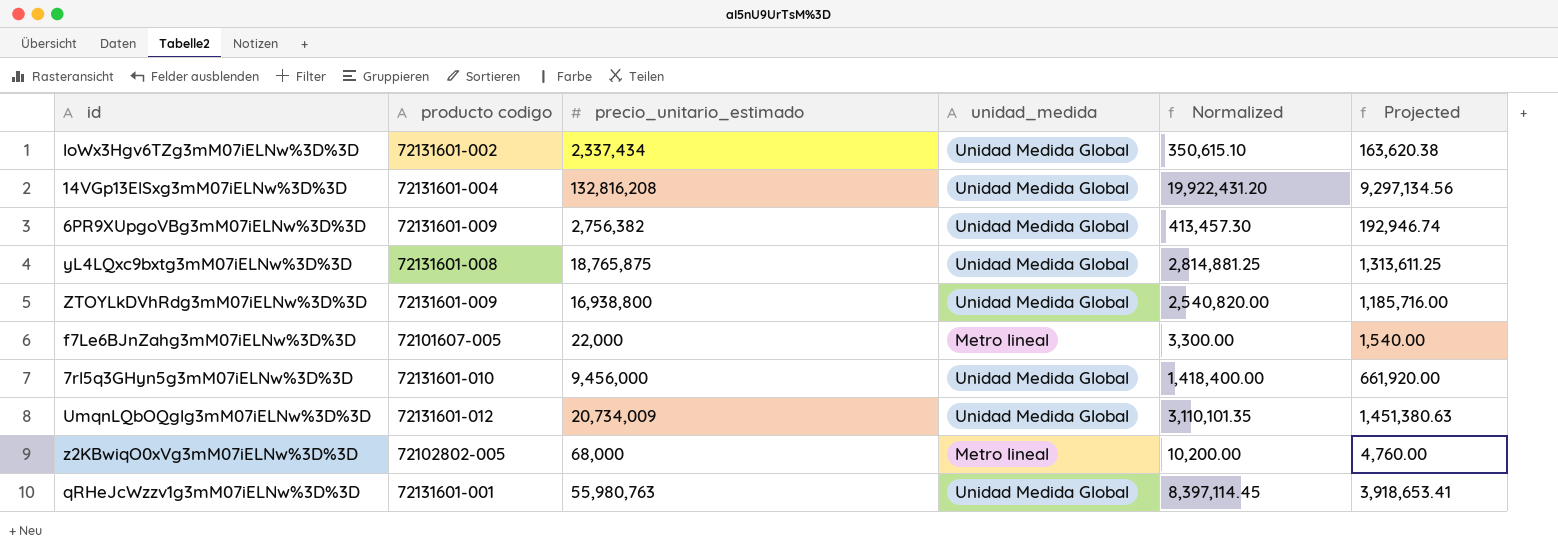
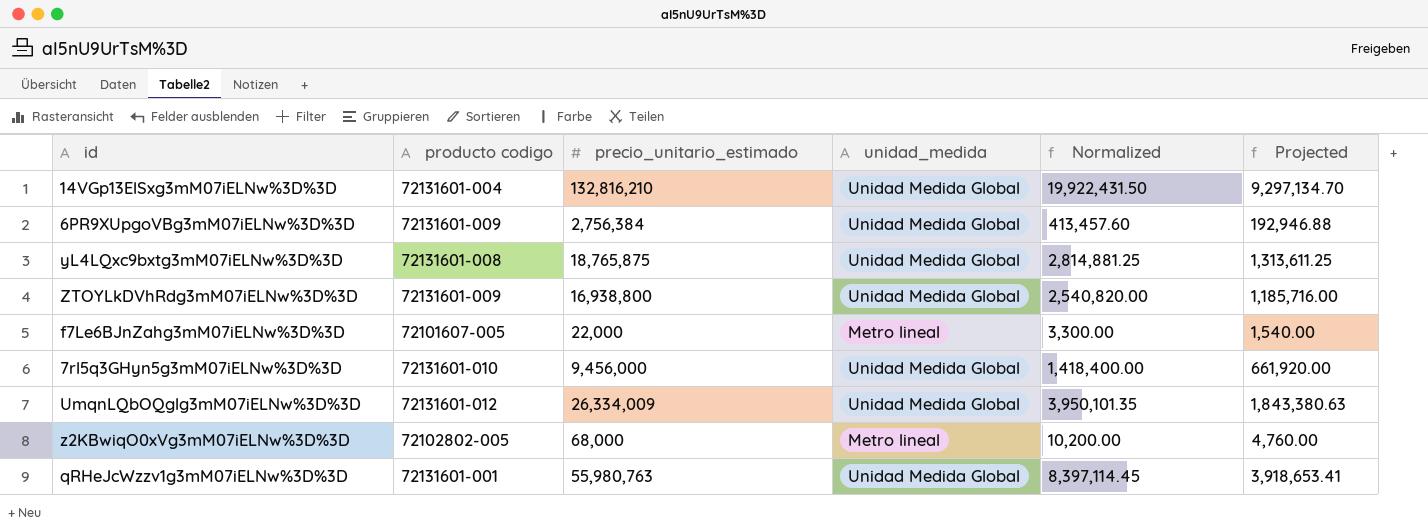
row loWx3Hgv6TZg3mM07iELNw%3D%3D: 72131601-002 | 2,337,434 | Unidad Medida Global | 350,615.10 | 163,620.38 -> none
14VGp13ElSxg3mM07iELNw%3D%3D | precio_unitario_estimado: 132,816,208 -> 132,816,210
14VGp13ElSxg3mM07iELNw%3D%3D | Normalized: 19,922,431.20 -> 19,922,431.50
14VGp13ElSxg3mM07iELNw%3D%3D | Projected: 9,297,134.56 -> 9,297,134.70
6PR9XUpgoVBg3mM07iELNw%3D%3D | precio_unitario_estimado: 2,756,382 -> 2,756,384
6PR9XUpgoVBg3mM07iELNw%3D%3D | Normalized: 413,457.30 -> 413,457.60
6PR9XUpgoVBg3mM07iELNw%3D%3D | Projected: 192,946.74 -> 192,946.88
UmqnLQbOQglg3mM07iELNw%3D%3D | precio_unitario_estimado: 20,734,009 -> 26,334,009
UmqnLQbOQglg3mM07iELNw%3D%3D | Normalized: 3,110,101.35 -> 3,950,101.35
UmqnLQbOQglg3mM07iELNw%3D%3D | Projected: 1,451,380.63 -> 1,843,380.63

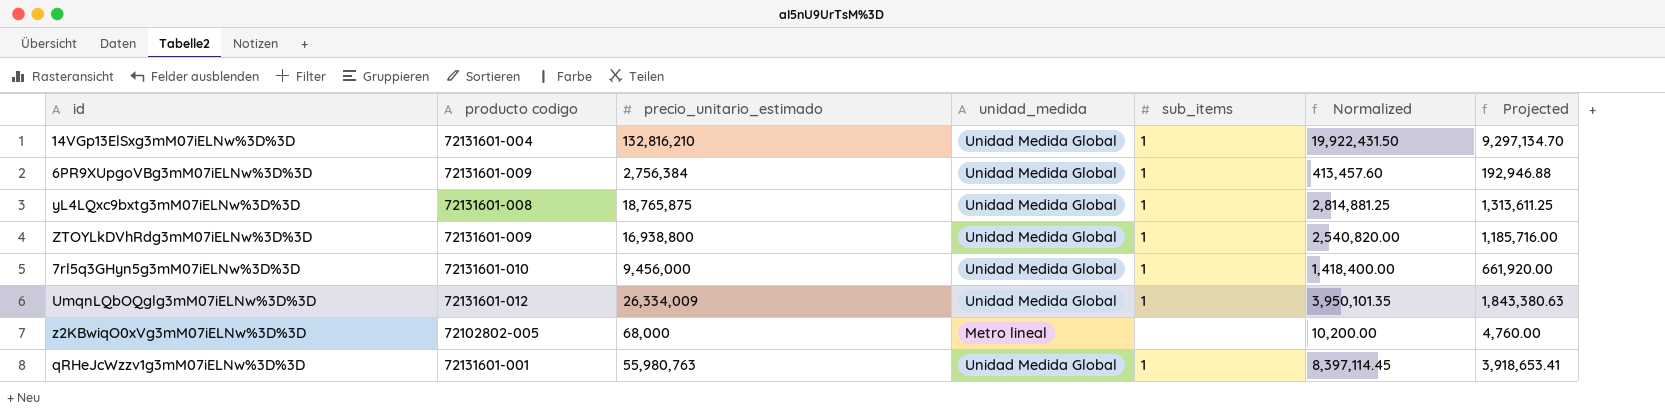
column sub_items | position: none -> 5
row f7Le6BJnZahg3mM07iELNw%3D%3D: 72101607-005 | 22,000 | Metro lineal | 3,300.00 | 1,540.00 -> none

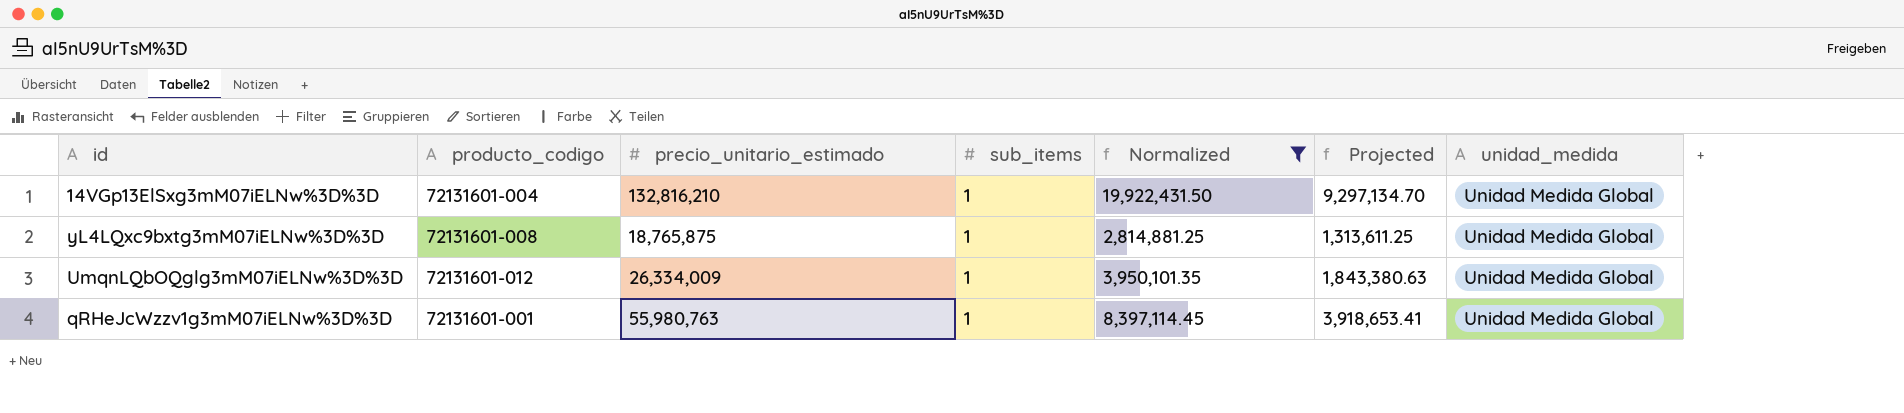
filter: none -> Normalized >= 2,814,881.25
column name: producto codigo -> producto_codigo
column unidad_medida | position: 4 -> 7

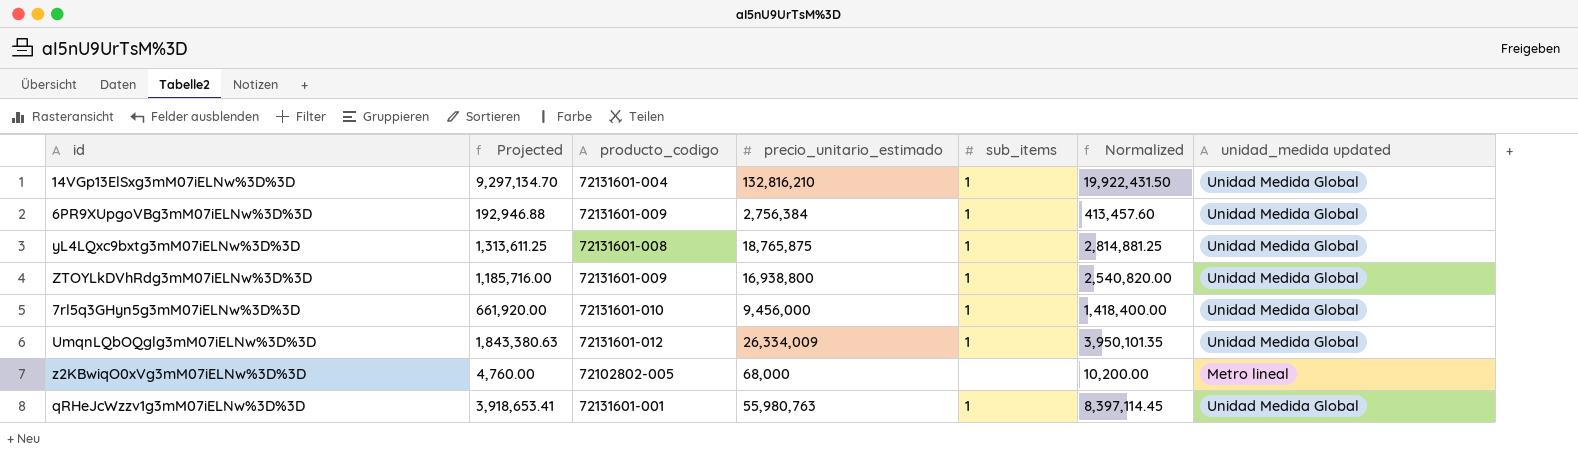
filter: Normalized >= 2,814,881.25 -> none
column Projected | position: 6 -> 2
column name: unidad_medida -> unidad_medida updated

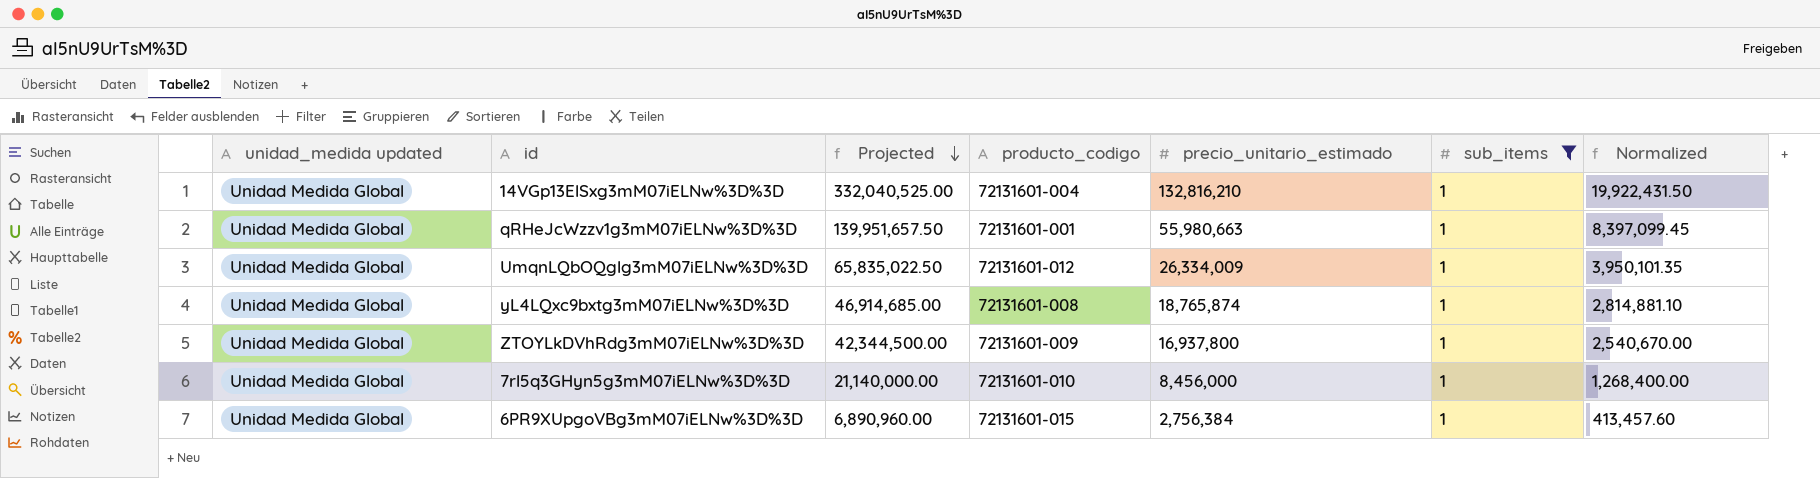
filter: none -> sub_items = 1
row order: none -> Projected descending
column unidad_medida updated | position: 7 -> 1
column Projected | formula: [precio_unitario_estimado] * 0.07 -> [precio_unitario_estimado] * 2.5
qRHeJcWzzv1g3mM07iELNw%3D%3D | precio_unitario_estimado: 55,980,763 -> 55,980,663
qRHeJcWzzv1g3mM07iELNw%3D%3D | Normalized: 8,397,114.45 -> 8,397,099.45
yL4LQxc9bxtg3mM07iELNw%3D%3D | precio_unitario_estimado: 18,765,875 -> 18,765,874
yL4LQxc9bxtg3mM07iELNw%3D%3D | Normalized: 2,814,881.25 -> 2,814,881.10
ZTOYLkDVhRdg3mM07iELNw%3D%3D | precio_unitario_estimado: 16,938,800 -> 16,937,800
ZTOYLkDVhRdg3mM07iELNw%3D%3D | Normalized: 2,540,820.00 -> 2,540,670.00
7rl5q3GHyn5g3mM07iELNw%3D%3D | precio_unitario_estimado: 9,456,000 -> 8,456,000
7rl5q3GHyn5g3mM07iELNw%3D%3D | Normalized: 1,418,400.00 -> 1,268,400.00
6PR9XUpgoVBg3mM07iELNw%3D%3D | producto_codigo: 72131601-009 -> 72131601-015

